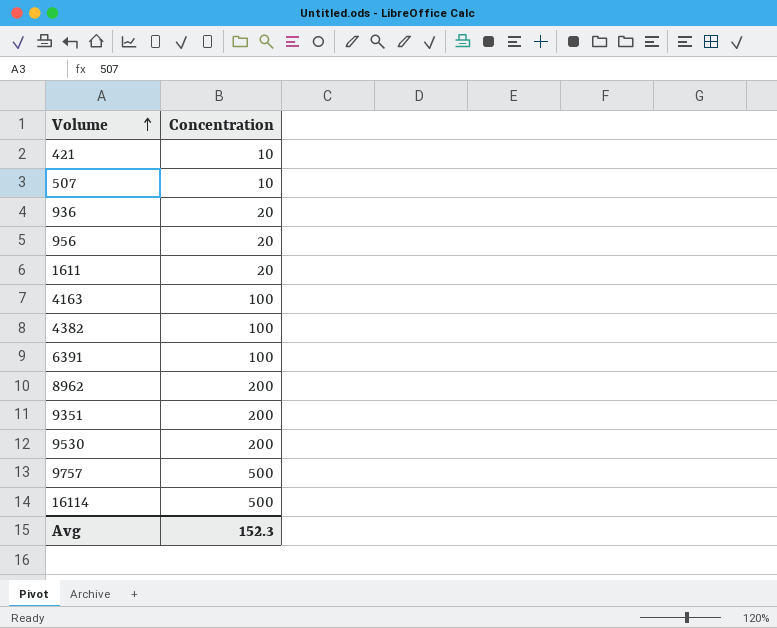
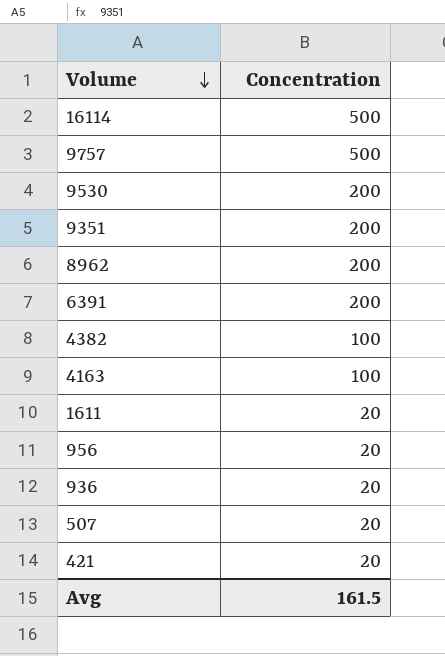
row order: Volume ascending -> Volume descending
6391 | Concentration: 100 -> 200
507 | Concentration: 10 -> 20
421 | Concentration: 10 -> 20
Avg | Concentration: 152.3 -> 161.5

